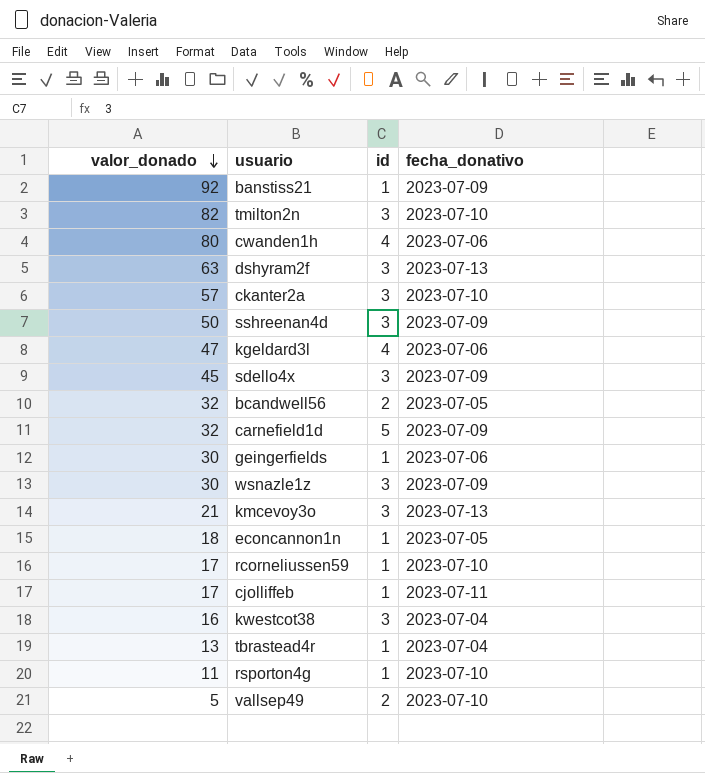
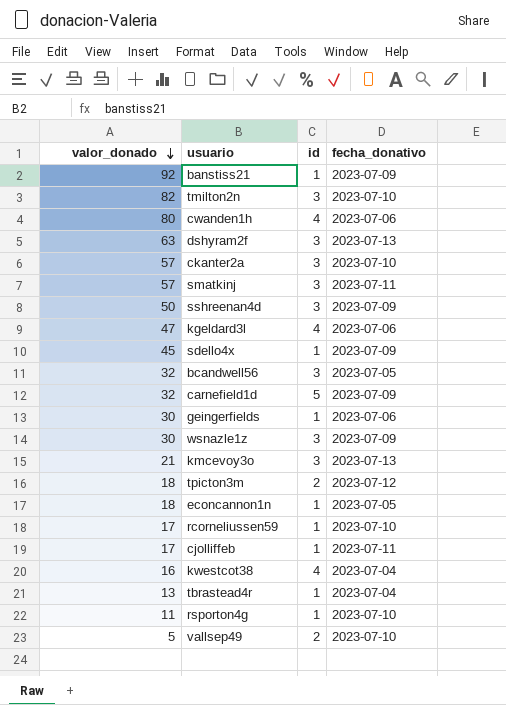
row smatkinj: none -> 57 | 3 | 2023-07-11
sdello4x | id: 3 -> 1
bcandwell56 | id: 2 -> 3
row tpicton3m: none -> 18 | 2 | 2023-07-12
kwestcot38 | id: 3 -> 4

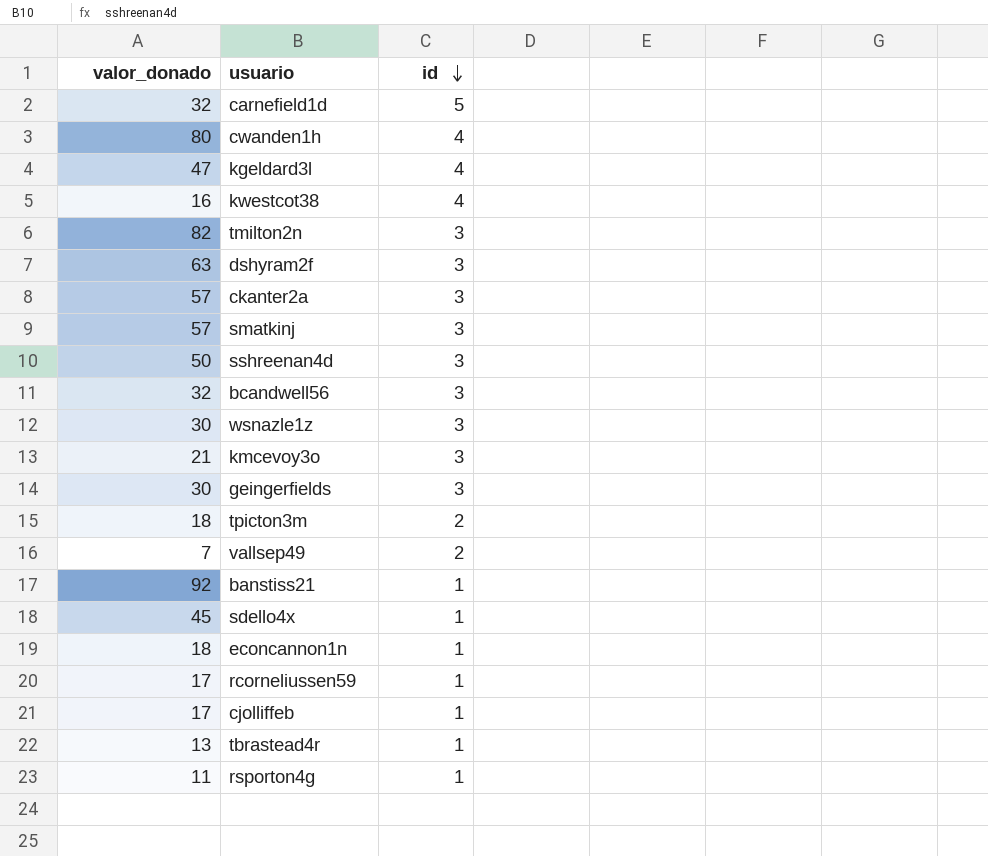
row order: valor_donado descending -> id descending
column fecha_donativo | position: 4 -> none
geingerfields | id: 1 -> 3
vallsep49 | valor_donado: 5 -> 7

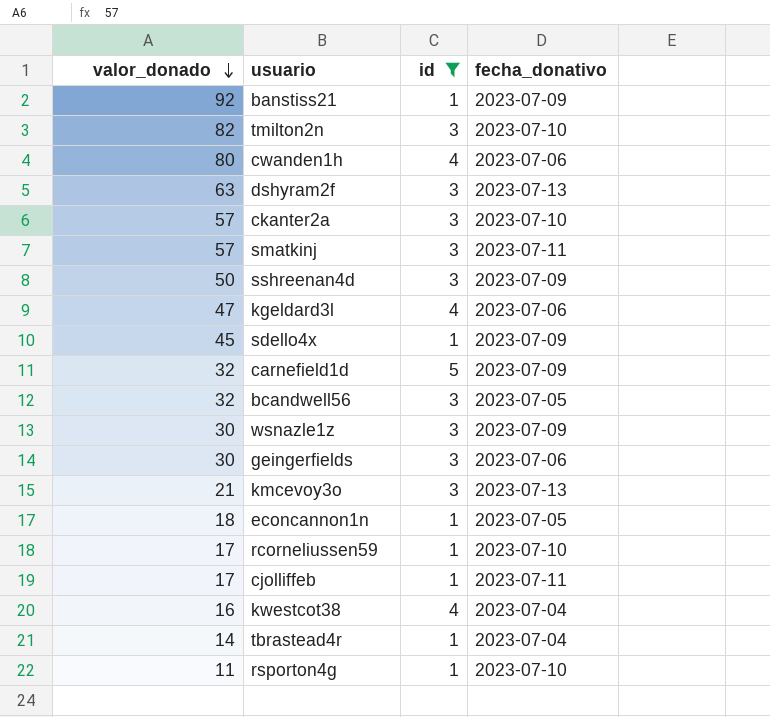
filter: none -> id != 2
row order: id descending -> valor_donado descending
column fecha_donativo | position: none -> 4
tbrastead4r | valor_donado: 13 -> 14

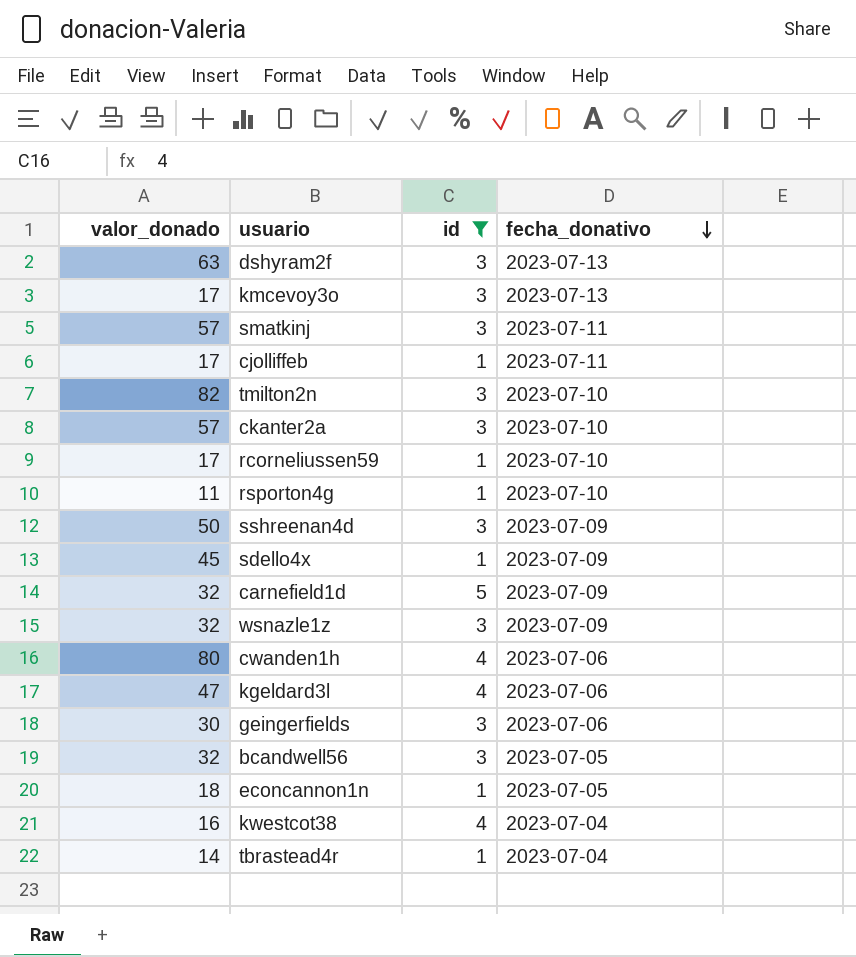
row order: valor_donado descending -> fecha_donativo descending
row banstiss21: 92 | 1 | 2023-07-09 -> none
kmcevoy3o | valor_donado: 21 -> 17
wsnazle1z | valor_donado: 30 -> 32

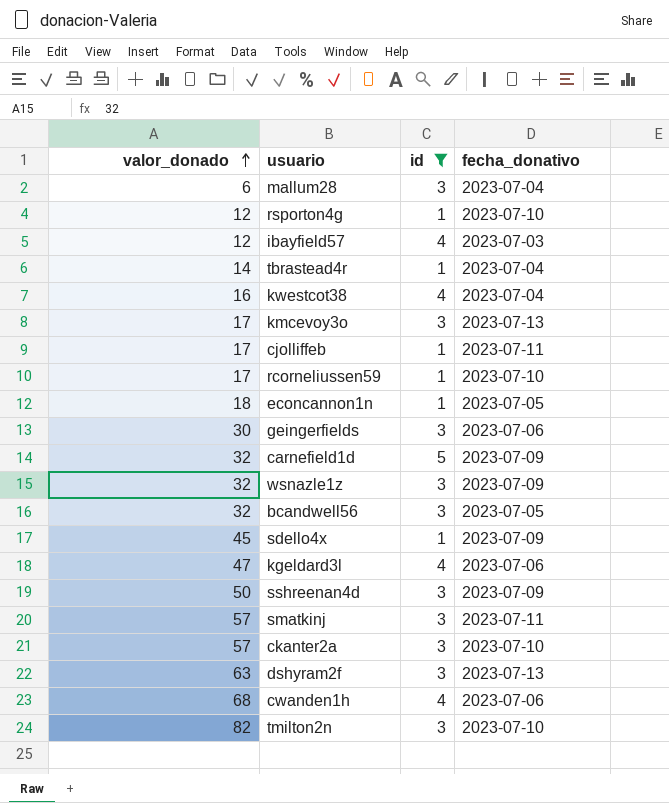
row order: fecha_donativo descending -> valor_donado ascending
row mallum28: none -> 6 | 3 | 2023-07-04
rsporton4g | valor_donado: 11 -> 12
row ibayfield57: none -> 12 | 4 | 2023-07-03
cwanden1h | valor_donado: 80 -> 68

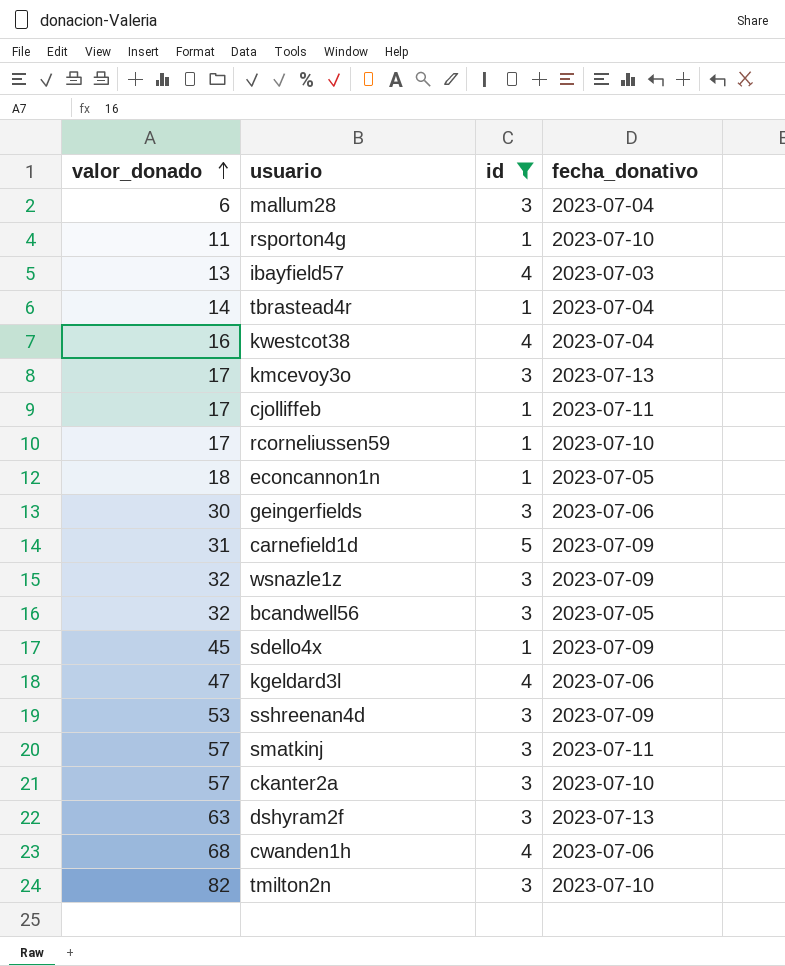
rsporton4g | valor_donado: 12 -> 11
ibayfield57 | valor_donado: 12 -> 13
carnefield1d | valor_donado: 32 -> 31
sshreenan4d | valor_donado: 50 -> 53

